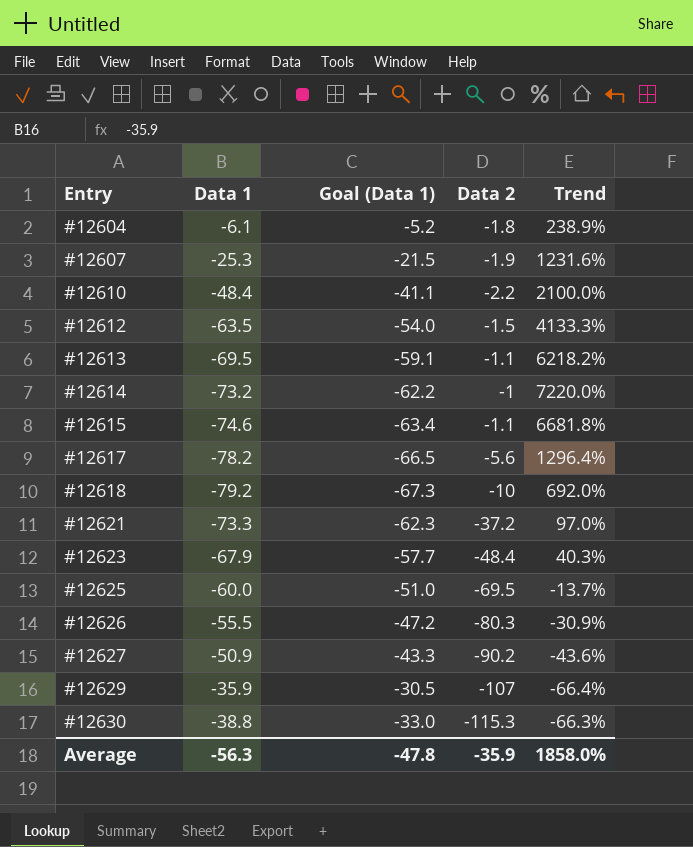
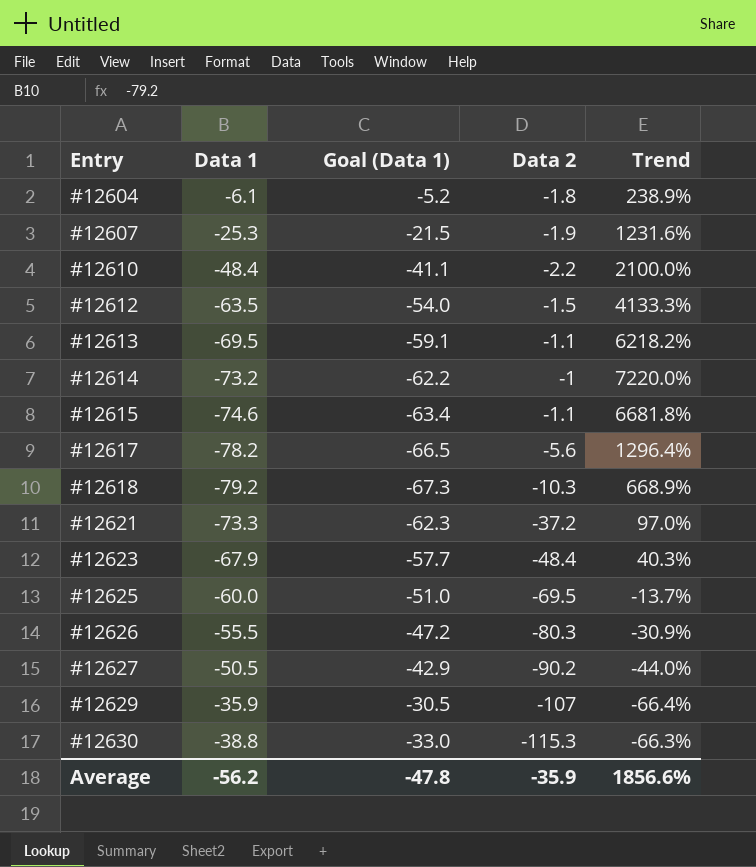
#12618 | Data 2: -10 -> -10.3
#12618 | Trend: 692.0% -> 668.9%
#12627 | Data 1: -50.9 -> -50.5
#12627 | Goal (Data 1): -43.3 -> -42.9
#12627 | Trend: -43.6% -> -44.0%
Average | Data 1: -56.3 -> -56.2
Average | Trend: 1858.0% -> 1856.6%

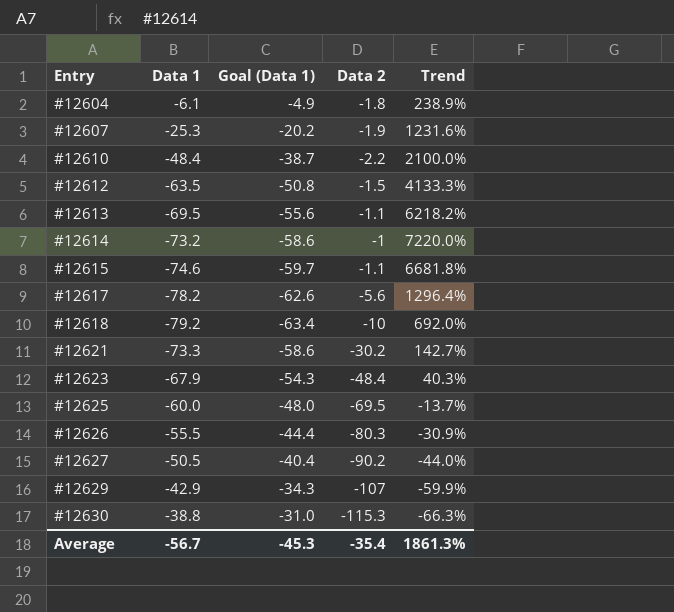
column Goal (Data 1) | formula: [Data 1] * 0.85 -> [Data 1] * 0.8
#12618 | Data 2: -10.3 -> -10
#12618 | Trend: 668.9% -> 692.0%
#12621 | Data 2: -37.2 -> -30.2
#12621 | Trend: 97.0% -> 142.7%
#12629 | Data 1: -35.9 -> -42.9
#12629 | Trend: -66.4% -> -59.9%
Average | Data 1: -56.2 -> -56.7
Average | Goal (Data 1): -47.8 -> -45.3
Average | Data 2: -35.9 -> -35.4
Average | Trend: 1856.6% -> 1861.3%

